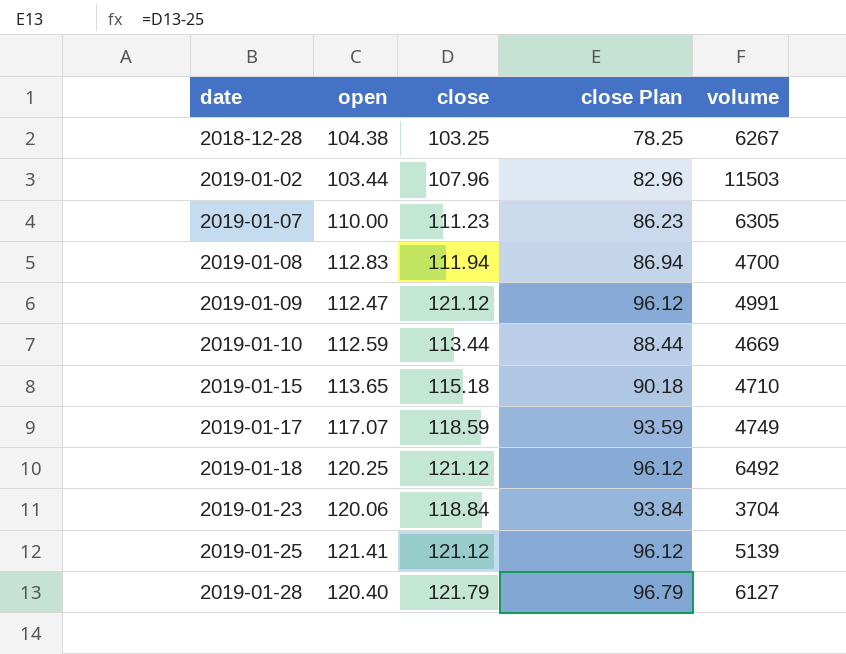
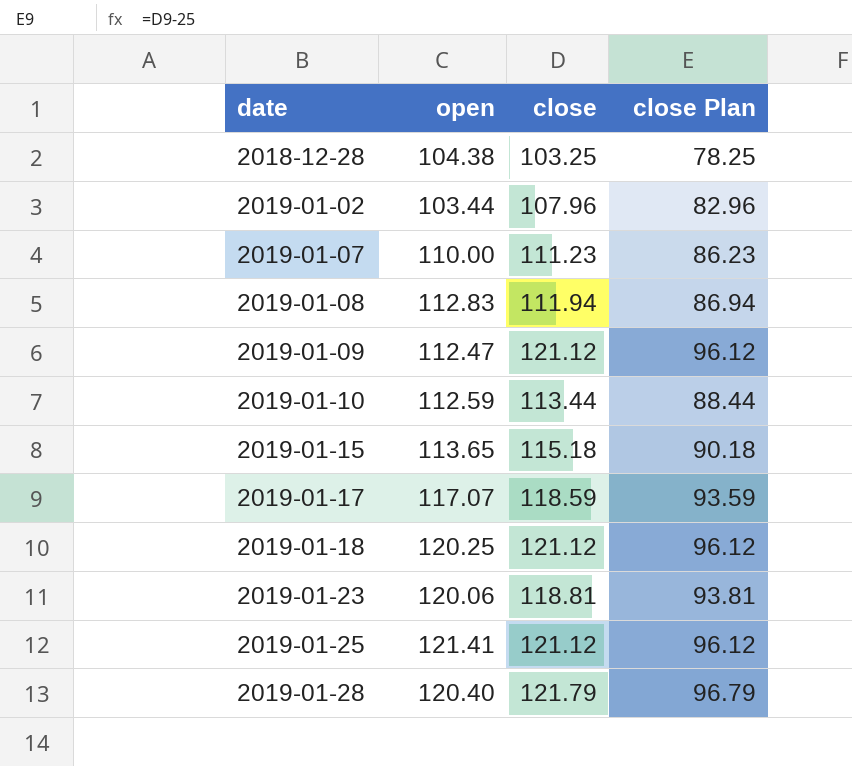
column volume | position: 5 -> none
2019-01-23 | close: 118.84 -> 118.81
2019-01-23 | close Plan: 93.84 -> 93.81

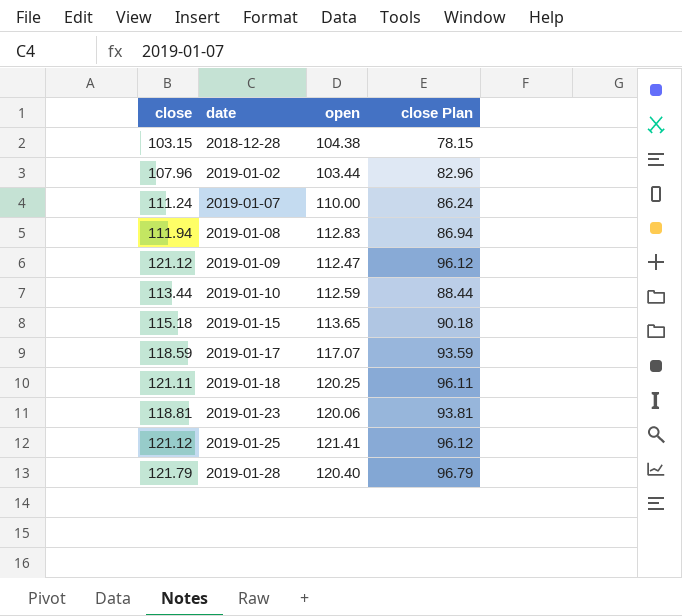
column close | position: 3 -> 1
2018-12-28 | close: 103.25 -> 103.15
2018-12-28 | close Plan: 78.25 -> 78.15
2019-01-07 | close: 111.23 -> 111.24
2019-01-07 | close Plan: 86.23 -> 86.24
2019-01-18 | close: 121.12 -> 121.11
2019-01-18 | close Plan: 96.12 -> 96.11

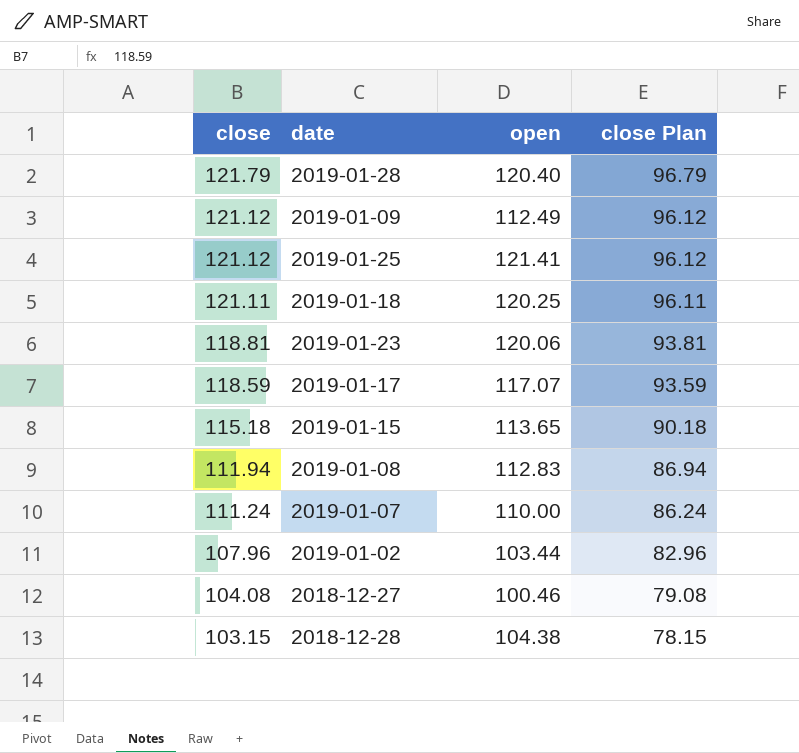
row order: date ascending -> close descending
row 2019-01-10: 113.44 | 112.59 | 88.44 -> none
2019-01-09 | open: 112.47 -> 112.49
row 2018-12-27: none -> 104.08 | 100.46 | 79.08

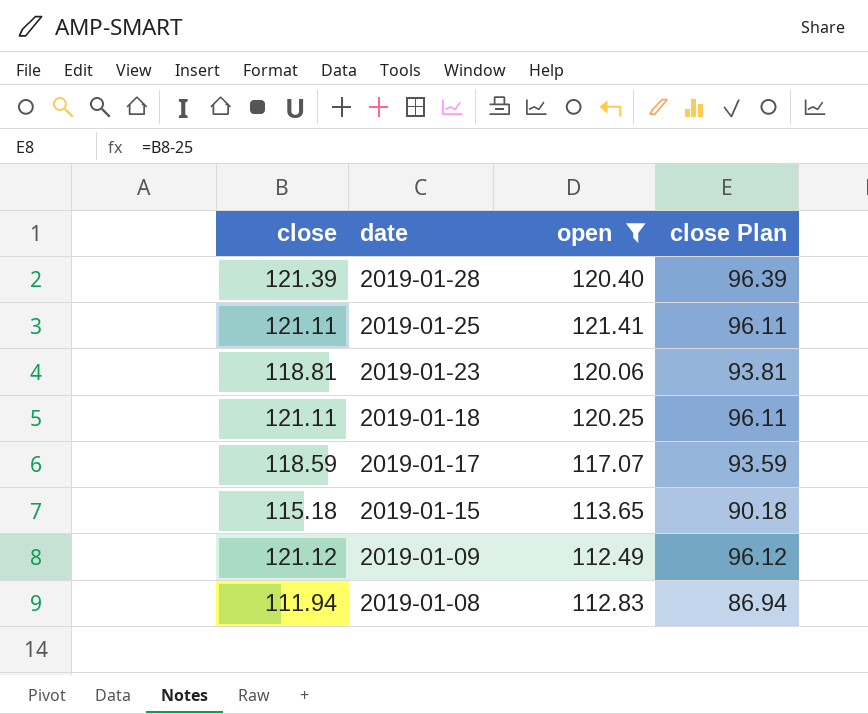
filter: none -> open >= 112.49
row order: close descending -> date descending
2019-01-28 | close: 121.79 -> 121.39
2019-01-28 | close Plan: 96.79 -> 96.39
2019-01-25 | close: 121.12 -> 121.11
2019-01-25 | close Plan: 96.12 -> 96.11

